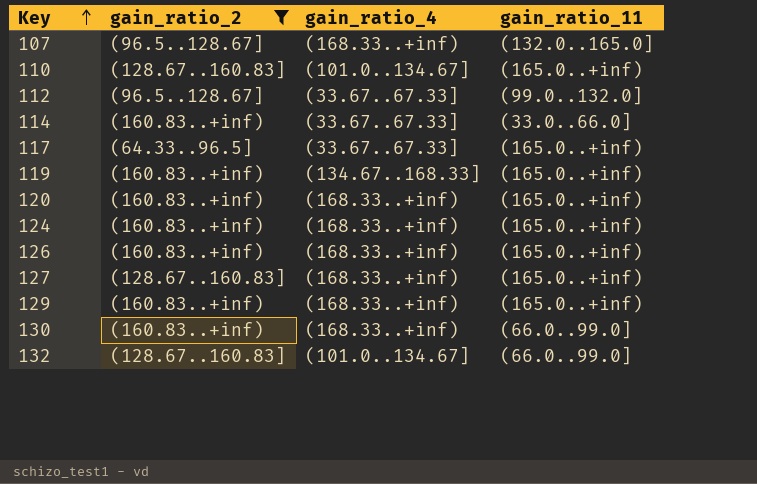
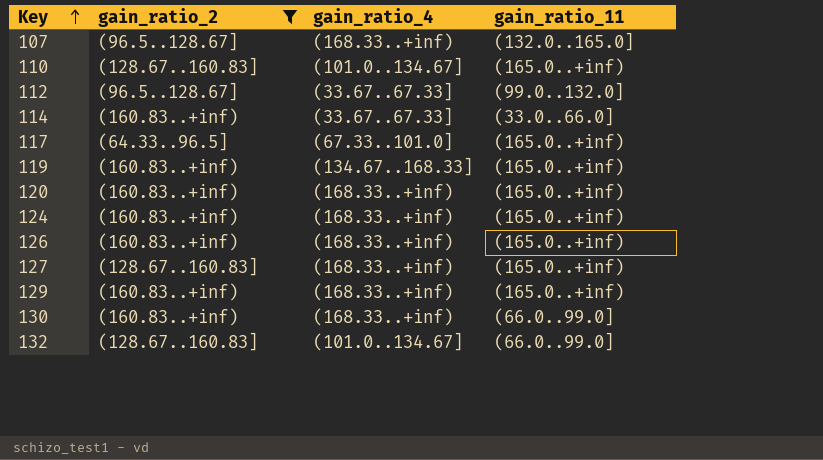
117 | gain_ratio_4: (33.67..67.33] -> (67.33..101.0]

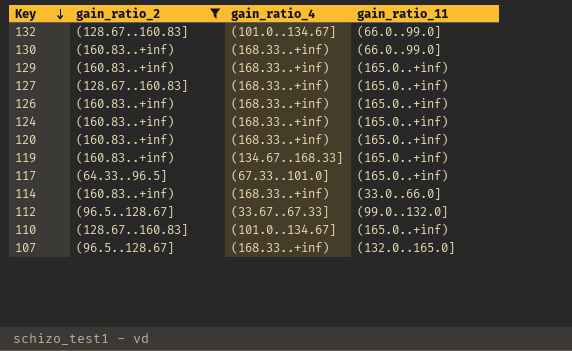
row order: Key ascending -> Key descending
114 | gain_ratio_4: (33.67..67.33] -> (168.33..+inf)

